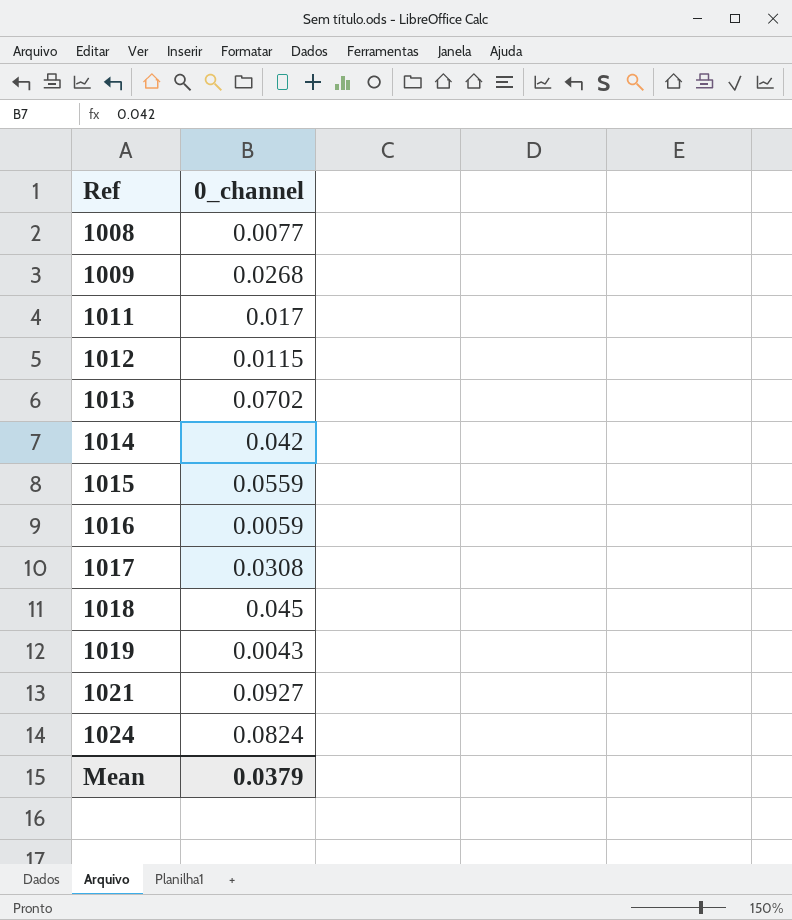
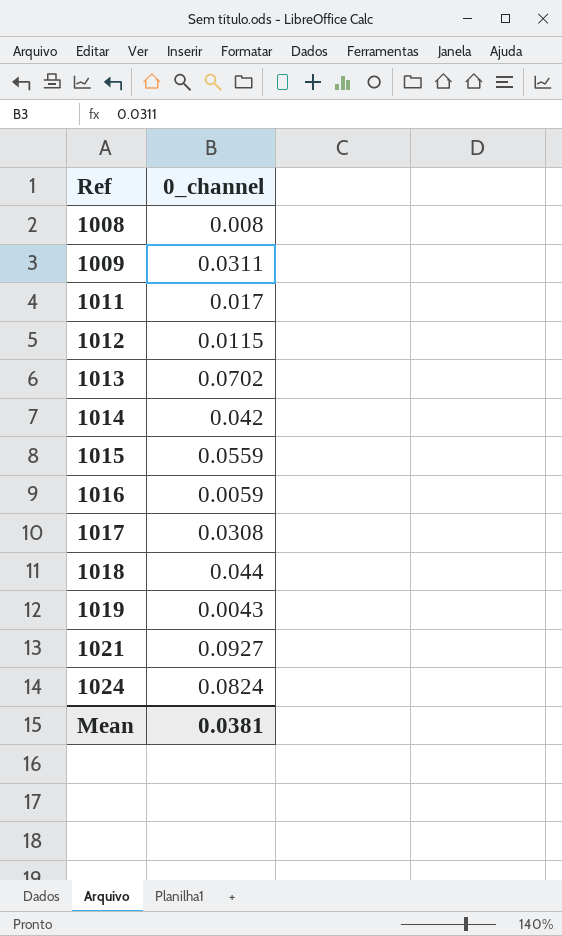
1008 | 0_channel: 0.0077 -> 0.008
1009 | 0_channel: 0.0268 -> 0.0311
1018 | 0_channel: 0.045 -> 0.044
Mean | 0_channel: 0.0379 -> 0.0381

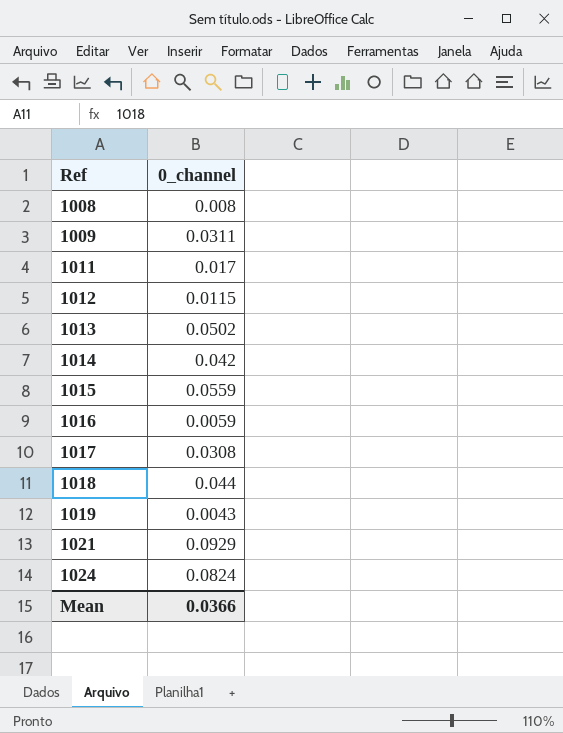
1013 | 0_channel: 0.0702 -> 0.0502
1021 | 0_channel: 0.0927 -> 0.0929
Mean | 0_channel: 0.0381 -> 0.0366

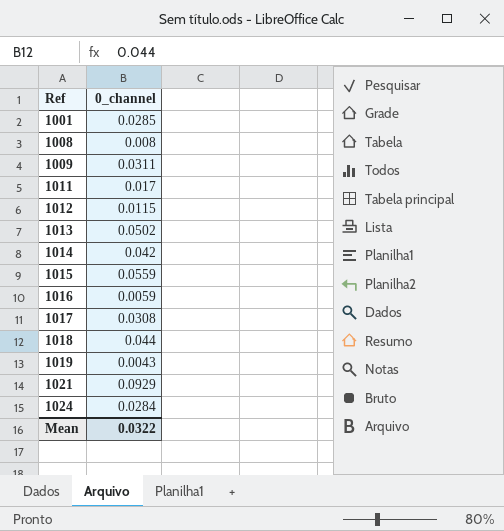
row 1001: none -> 0.0285
1024 | 0_channel: 0.0824 -> 0.0284
Mean | 0_channel: 0.0366 -> 0.0322

